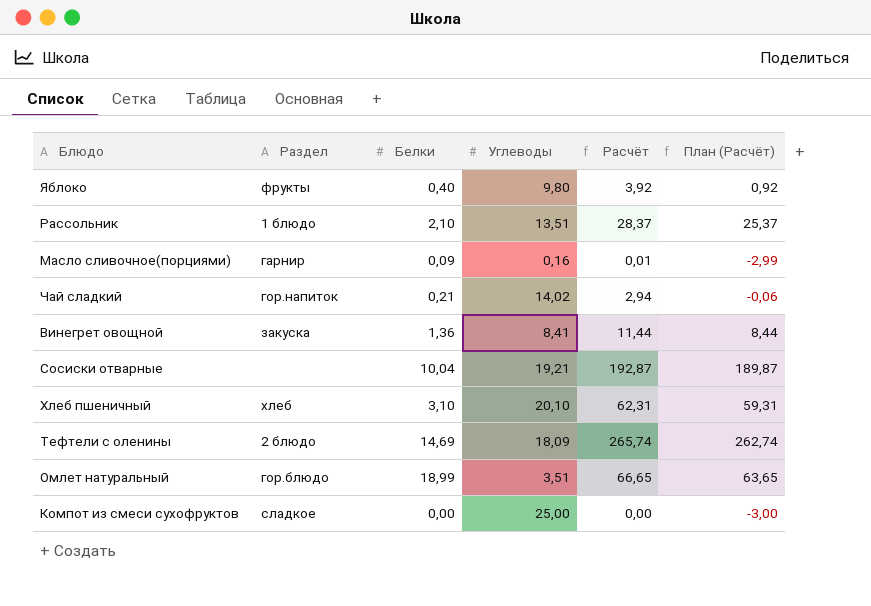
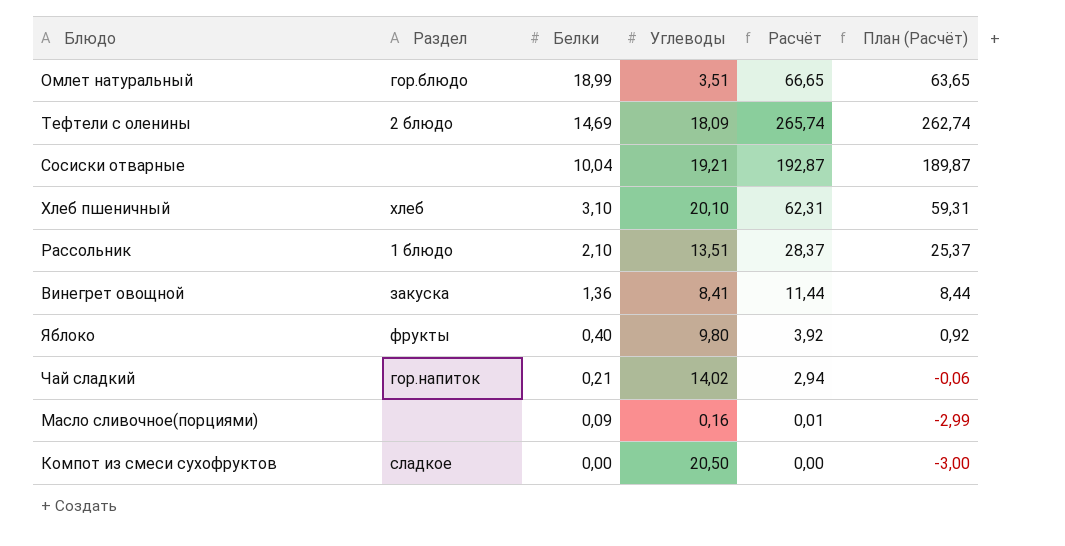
row order: none -> Белки descending
Масло сливочное(порциями) | Раздел: гарнир -> none
Компот из смеси сухофруктов | Углеводы: 25,00 -> 20,50

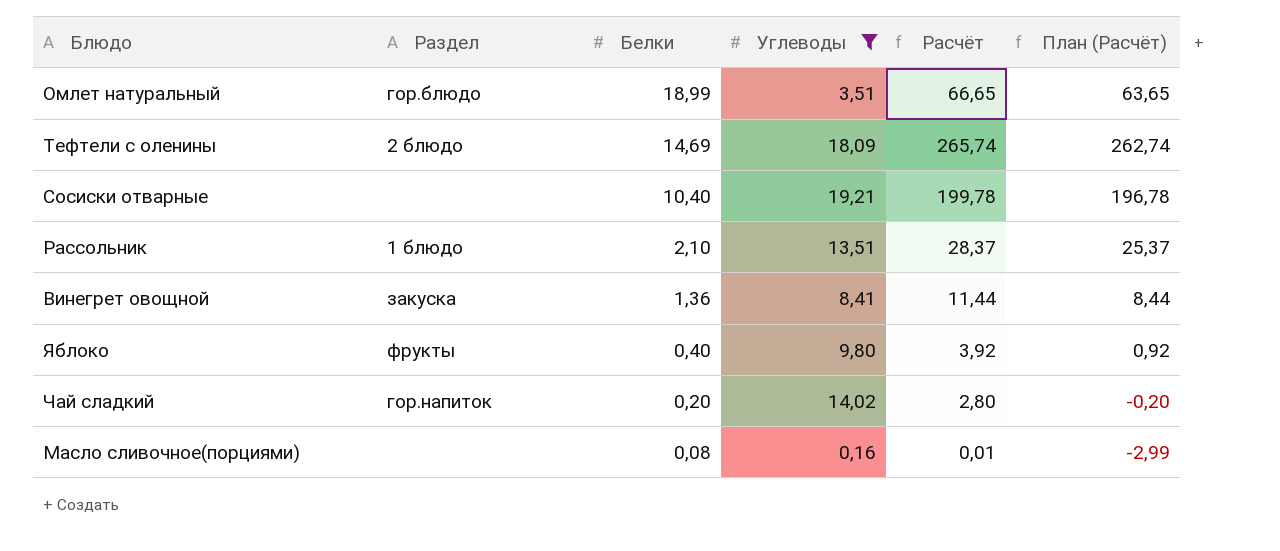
filter: none -> Углеводы <= 19,21
Сосиски отварные | Белки: 10,04 -> 10,40
Сосиски отварные | Расчёт: 192,87 -> 199,78
Сосиски отварные | План (Расчёт): 189,87 -> 196,78
Чай сладкий | Белки: 0,21 -> 0,20
Чай сладкий | Расчёт: 2,94 -> 2,80
Чай сладкий | План (Расчёт): -0,06 -> -0,20
Масло сливочное(порциями) | Белки: 0,09 -> 0,08

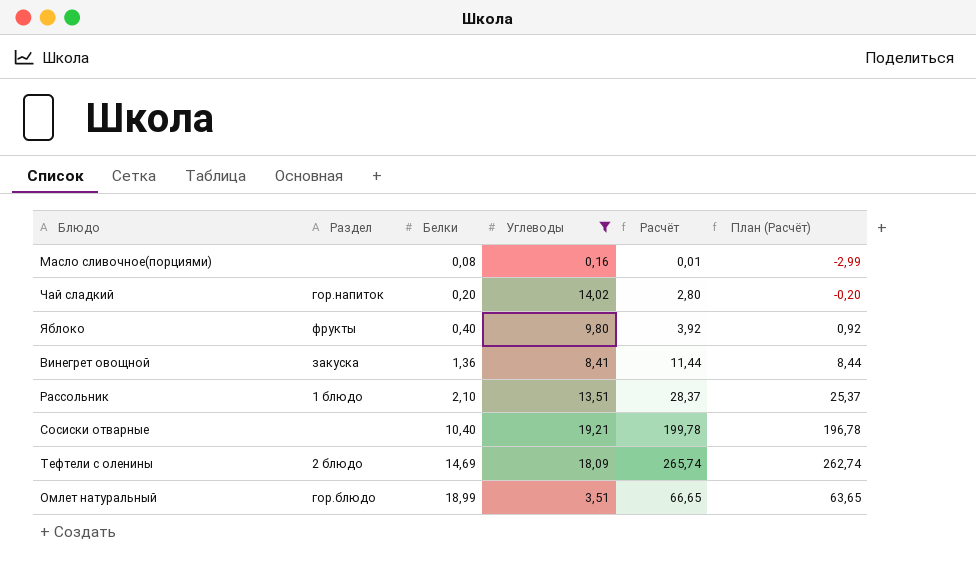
row order: Белки descending -> Белки ascending

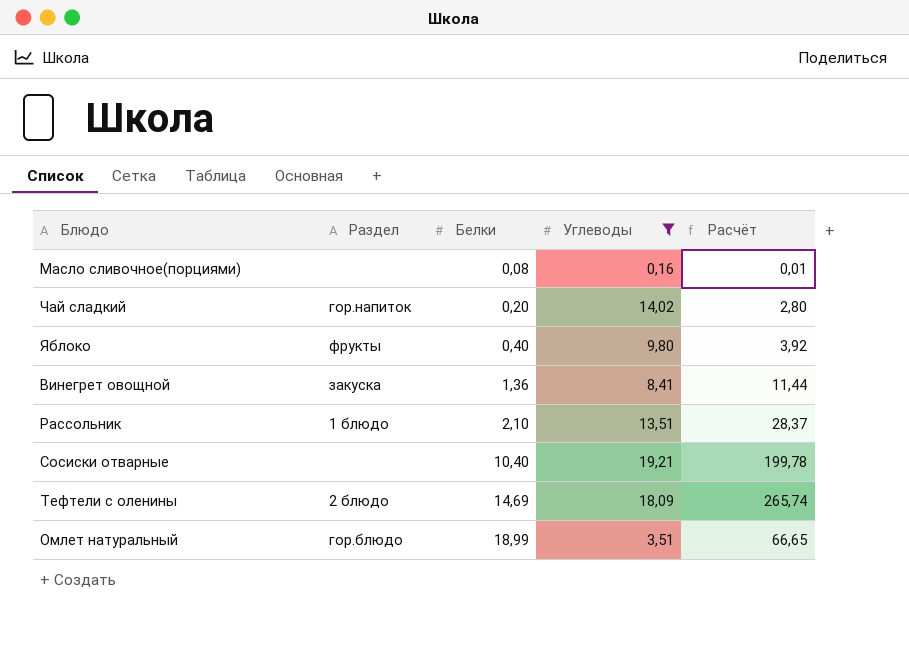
column План (Расчёт) | formula: [Расчёт] - 3 -> none

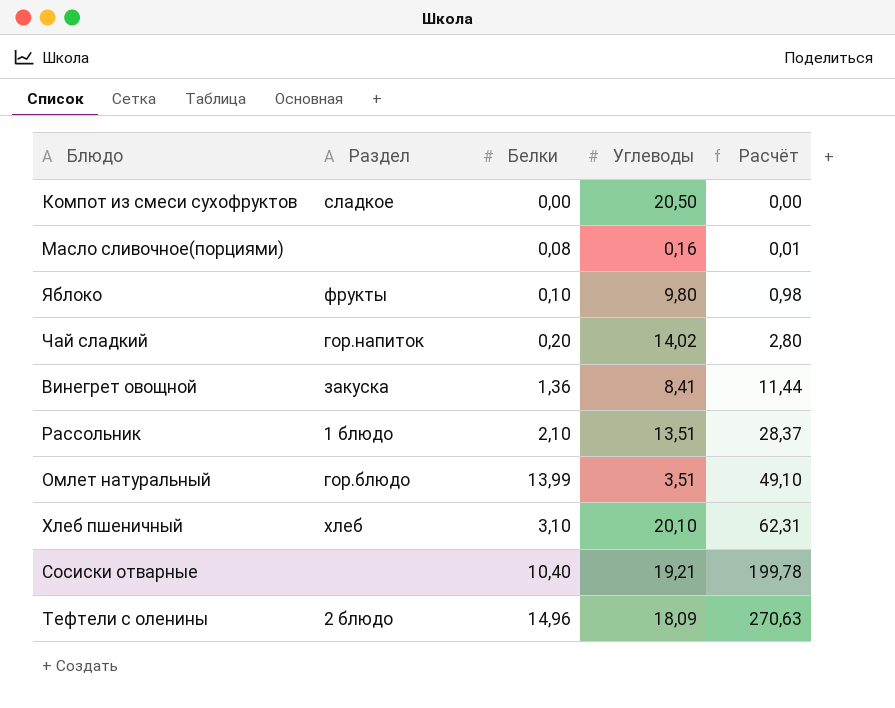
filter: Углеводы <= 19,21 -> none
row order: Белки ascending -> Расчёт ascending
Яблоко | Белки: 0,40 -> 0,10
Яблоко | Расчёт: 3,92 -> 0,98
Омлет натуральный | Белки: 18,99 -> 13,99
Омлет натуральный | Расчёт: 66,65 -> 49,10
Тефтели с оленины | Белки: 14,69 -> 14,96
Тефтели с оленины | Расчёт: 265,74 -> 270,63

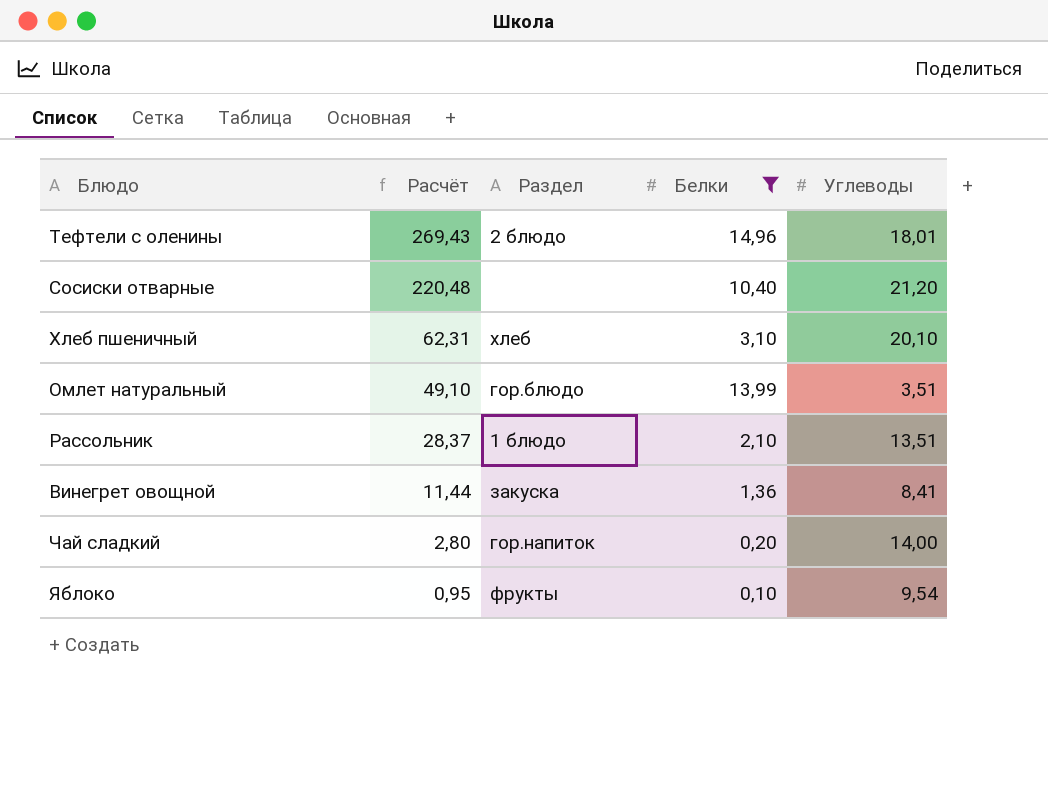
filter: none -> Белки >= 0,10
row order: Расчёт ascending -> Расчёт descending
column Расчёт | position: 5 -> 2
Тефтели с оленины | Расчёт: 270,63 -> 269,43
Тефтели с оленины | Углеводы: 18,09 -> 18,01
Сосиски отварные | Расчёт: 199,78 -> 220,48
Сосиски отварные | Углеводы: 19,21 -> 21,20
Чай сладкий | Углеводы: 14,02 -> 14,00
Яблоко | Расчёт: 0,98 -> 0,95
Яблоко | Углеводы: 9,80 -> 9,54

